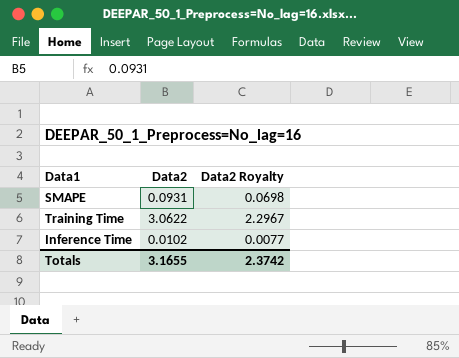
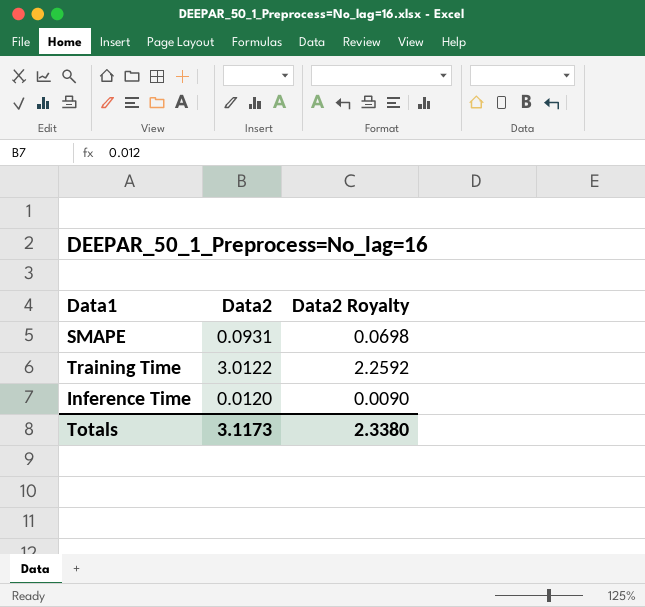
Training Time | Data2: 3.0622 -> 3.0122
Training Time | Data2 Royalty: 2.2967 -> 2.2592
Inference Time | Data2: 0.0102 -> 0.0120
Inference Time | Data2 Royalty: 0.0077 -> 0.0090
Totals | Data2: 3.1655 -> 3.1173
Totals | Data2 Royalty: 2.3742 -> 2.3380

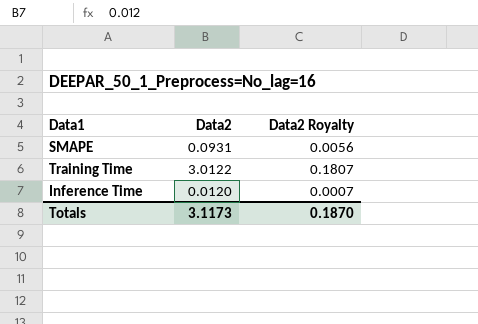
column Data2 Royalty | formula: [Data2] * 0.75 -> [Data2] * 0.06
Totals | Data2 Royalty: 2.3380 -> 0.1870

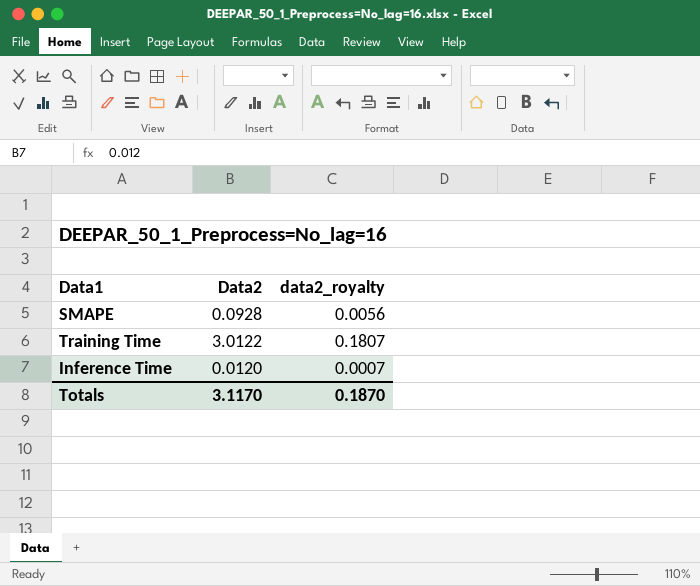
column name: Data2 Royalty -> data2_royalty
SMAPE | Data2: 0.0931 -> 0.0928
Totals | Data2: 3.1173 -> 3.1170

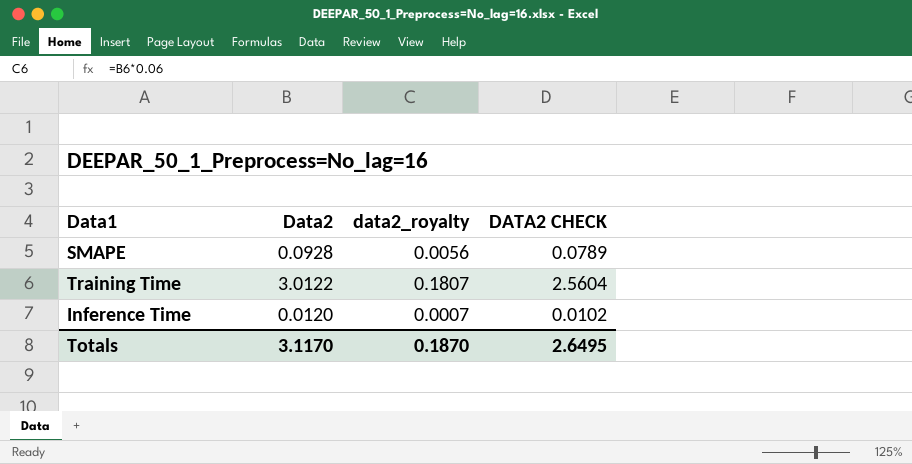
column DATA2 CHECK | formula: none -> [Data2] * 0.85

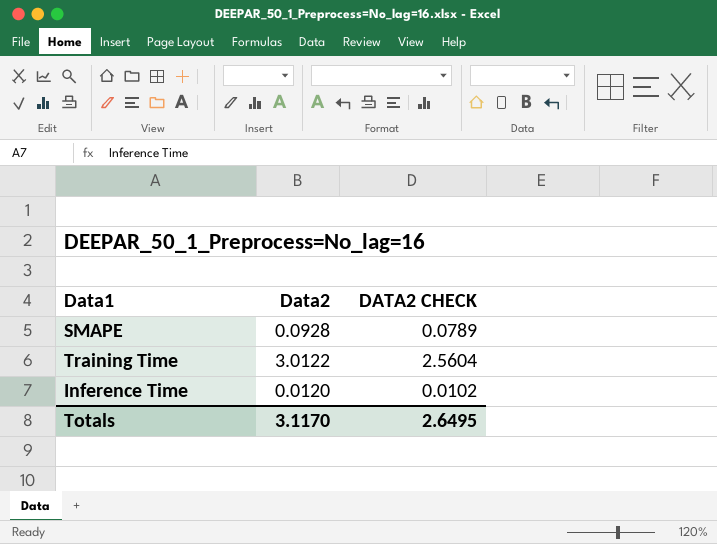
column data2_royalty | formula: [Data2] * 0.06 -> none

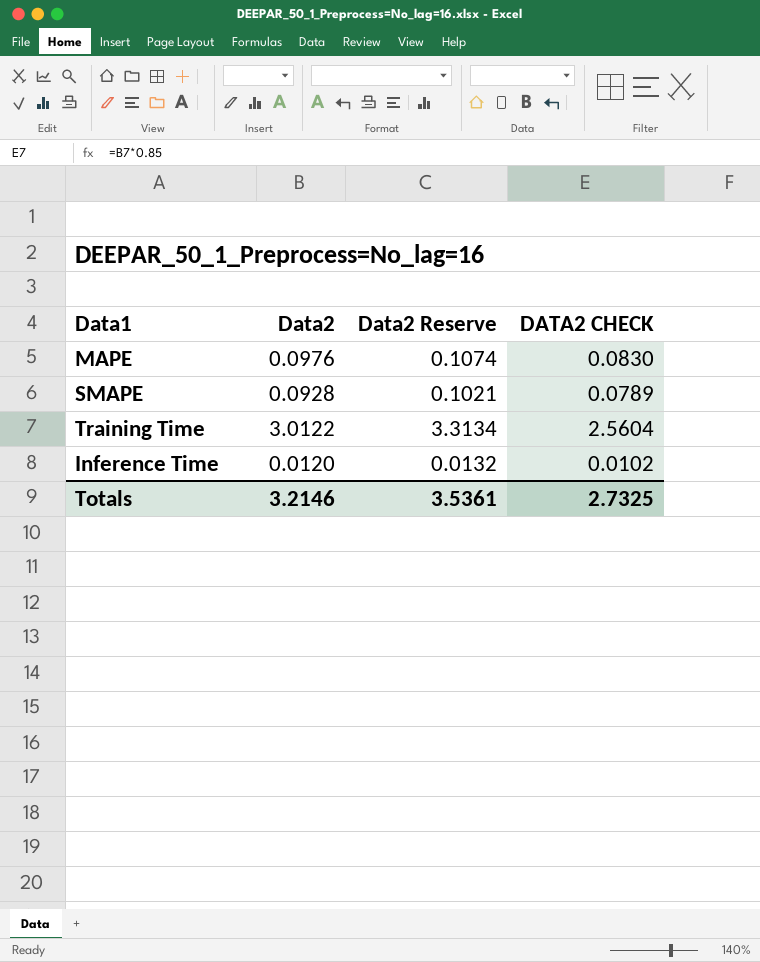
column Data2 Reserve | formula: none -> [Data2] * 1.1
row MAPE: none -> 0.0976 | 0.1074 | 0.0830
Totals | Data2: 3.1170 -> 3.2146
Totals | DATA2 CHECK: 2.6495 -> 2.7325

